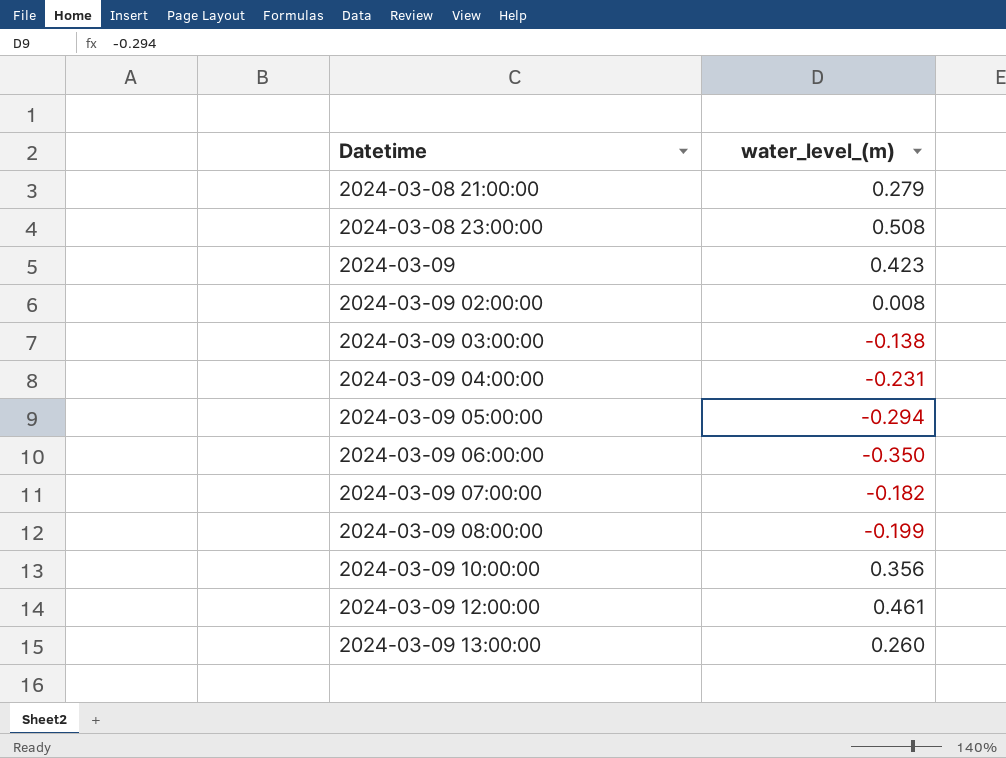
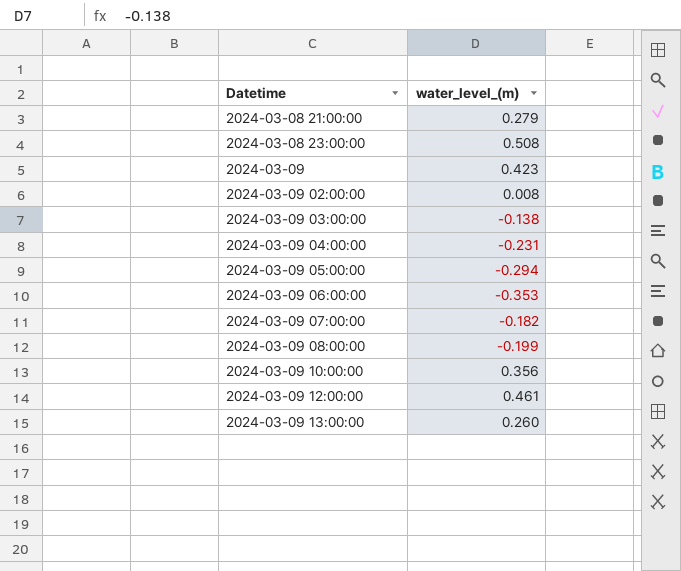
2024-03-09 06:00:00 | water_level_(m): -0.350 -> -0.353

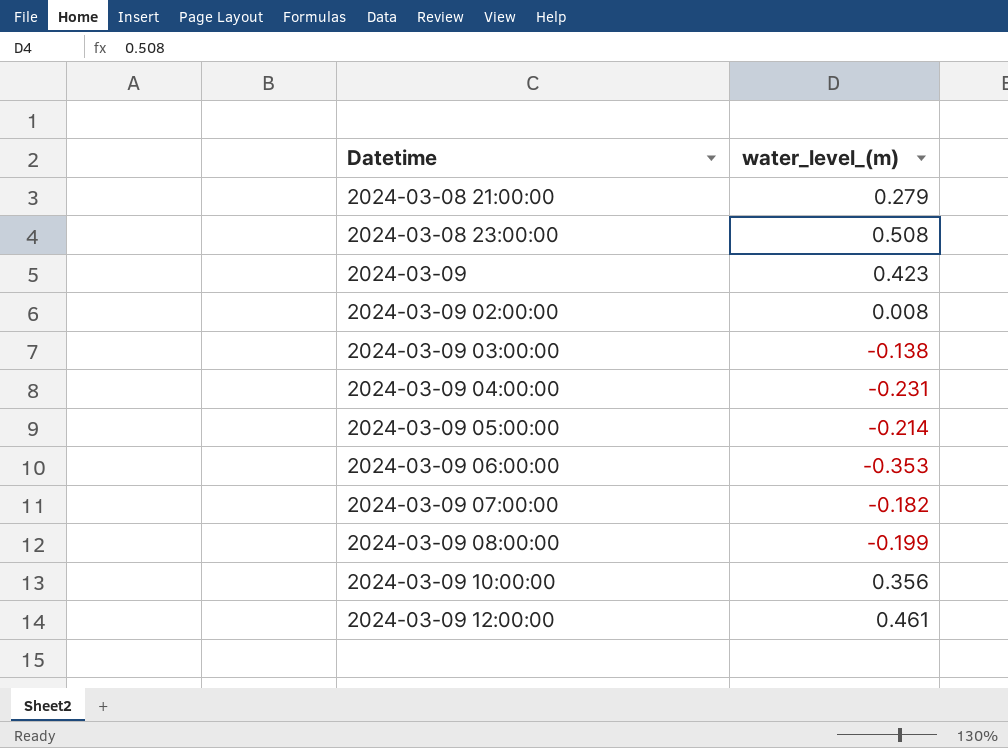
row 2024-03-09 13:00:00: 0.260 -> none
2024-03-09 05:00:00 | water_level_(m): -0.294 -> -0.214

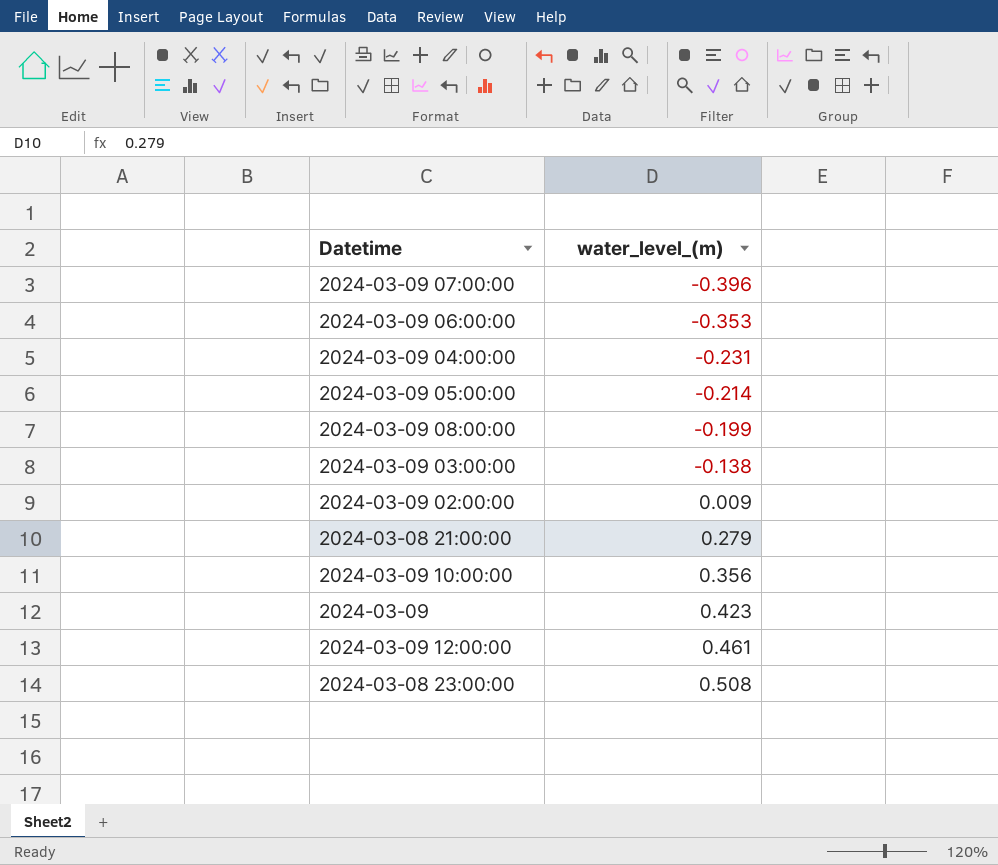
row order: Datetime ascending -> water_level_(m) ascending
2024-03-09 07:00:00 | water_level_(m): -0.182 -> -0.396
2024-03-09 02:00:00 | water_level_(m): 0.008 -> 0.009

